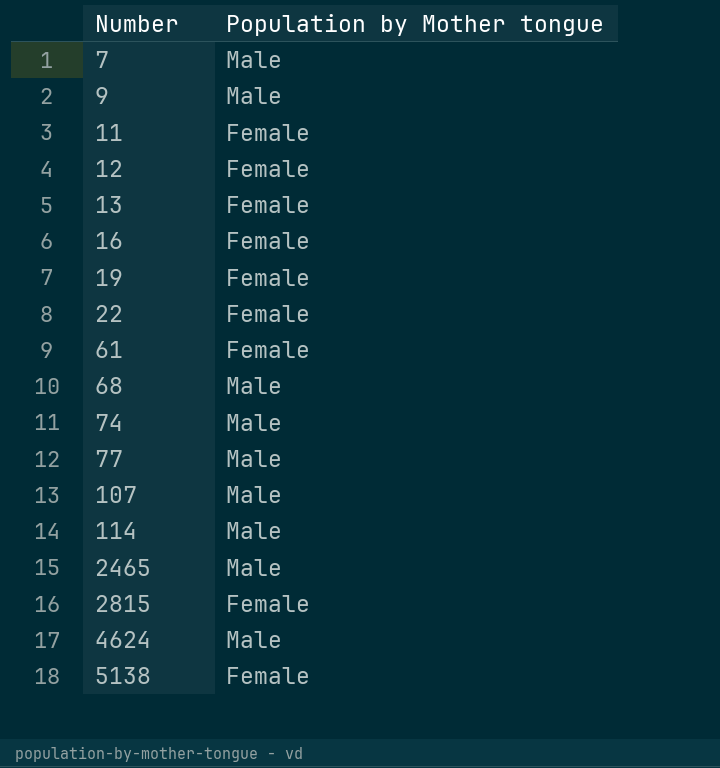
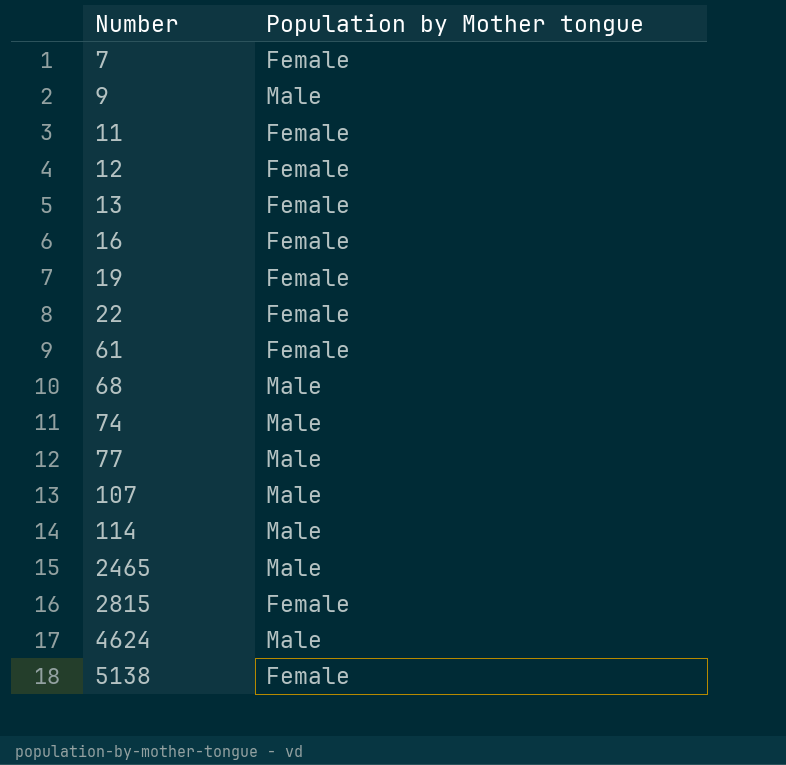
7 | Population by Mother tongue: Male -> Female

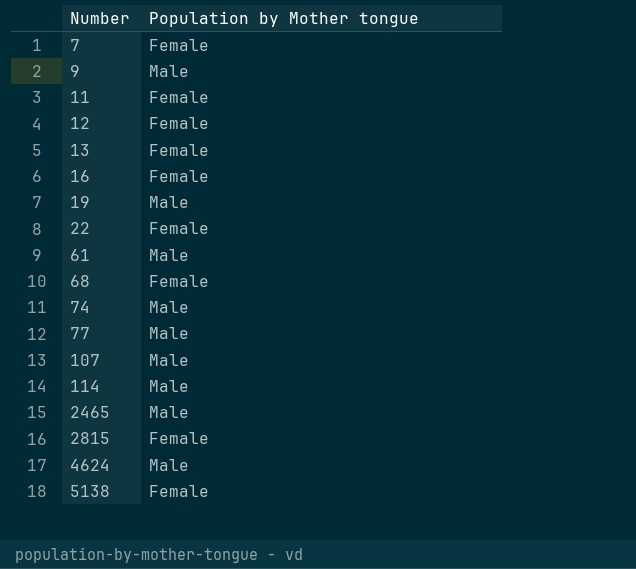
19 | Population by Mother tongue: Female -> Male
61 | Population by Mother tongue: Female -> Male
68 | Population by Mother tongue: Male -> Female

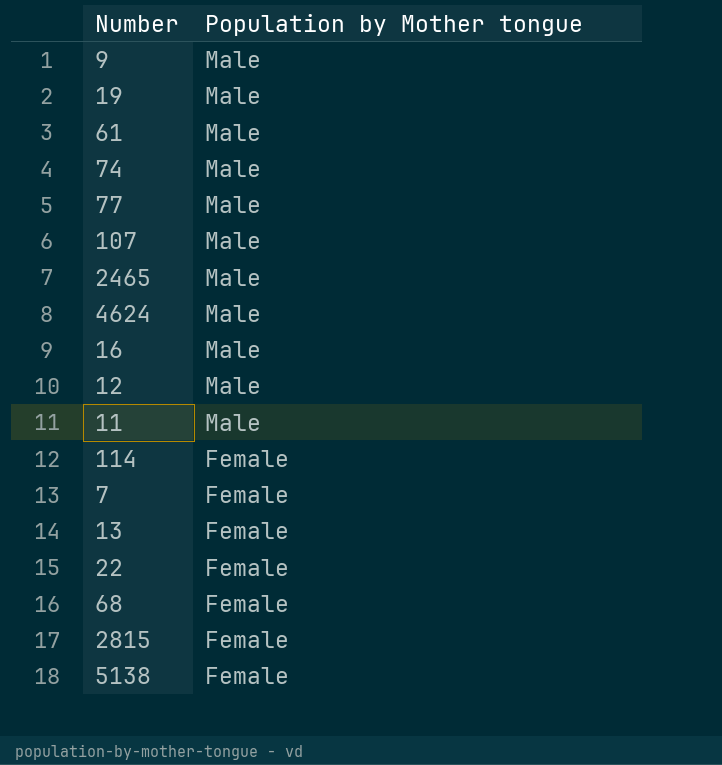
row order: Number ascending -> Population by Mother tongue descending
16 | Population by Mother tongue: Female -> Male
12 | Population by Mother tongue: Female -> Male
11 | Population by Mother tongue: Female -> Male
114 | Population by Mother tongue: Male -> Female

